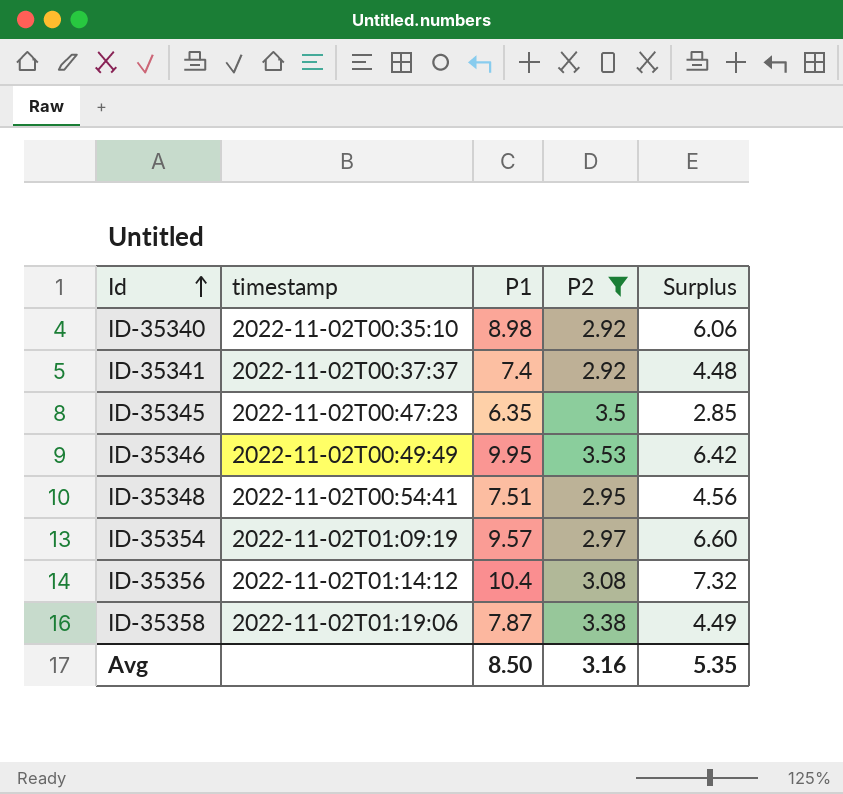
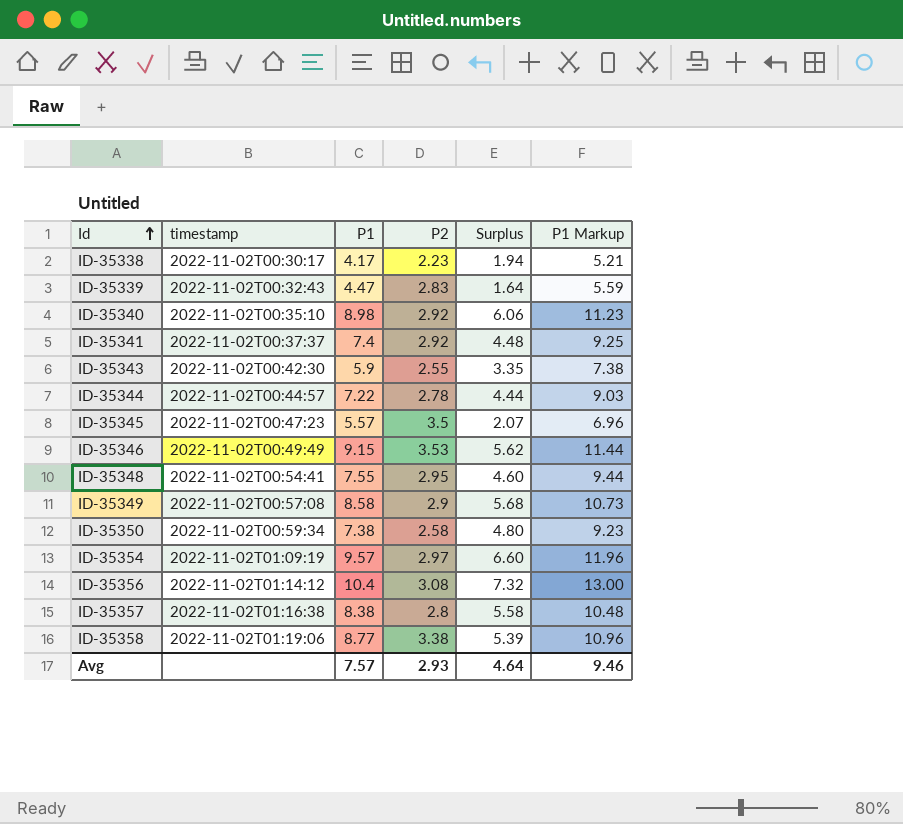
filter: P2 >= 2.92 -> none
column P1 Markup | formula: none -> [P1] * 1.25
ID-35345 | P1: 6.35 -> 5.57
ID-35345 | Surplus: 2.85 -> 2.07
ID-35346 | P1: 9.95 -> 9.15
ID-35346 | Surplus: 6.42 -> 5.62
ID-35348 | P1: 7.51 -> 7.55
ID-35348 | Surplus: 4.56 -> 4.60
ID-35358 | P1: 7.87 -> 8.77
ID-35358 | Surplus: 4.49 -> 5.39
Avg | P1: 8.50 -> 7.57
Avg | P2: 3.16 -> 2.93
Avg | Surplus: 5.35 -> 4.64

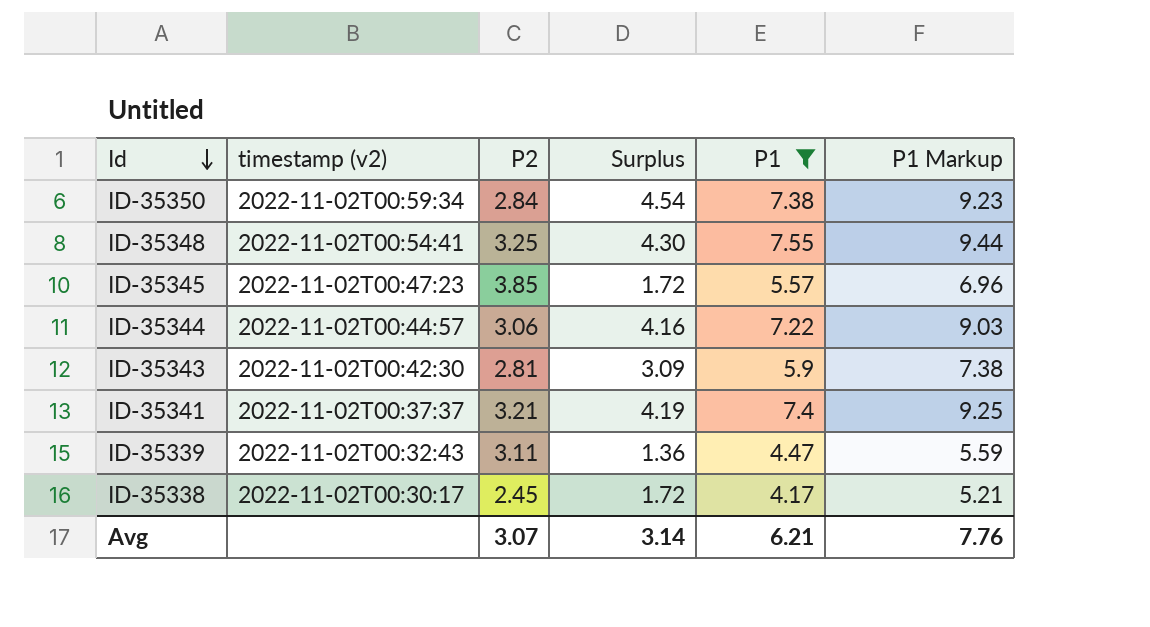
filter: none -> P1 <= 7.55
row order: Id ascending -> Id descending
column name: timestamp -> timestamp (v2)
column P1 | position: 3 -> 5
ID-35350 | P2: 2.58 -> 2.84
ID-35350 | Surplus: 4.80 -> 4.54
ID-35348 | P2: 2.95 -> 3.25
ID-35348 | Surplus: 4.60 -> 4.30
ID-35345 | P2: 3.5 -> 3.85
ID-35345 | Surplus: 2.07 -> 1.72
ID-35344 | P2: 2.78 -> 3.06
ID-35344 | Surplus: 4.44 -> 4.16
ID-35343 | P2: 2.55 -> 2.81
ID-35343 | Surplus: 3.35 -> 3.09
ID-35341 | P2: 2.92 -> 3.21
ID-35341 | Surplus: 4.48 -> 4.19
ID-35339 | P2: 2.83 -> 3.11
ID-35339 | Surplus: 1.64 -> 1.36
ID-35338 | P2: 2.23 -> 2.45
ID-35338 | Surplus: 1.94 -> 1.72
Avg | P2: 2.93 -> 3.07
Avg | Surplus: 4.64 -> 3.14
Avg | P1: 7.57 -> 6.21
Avg | P1 Markup: 9.46 -> 7.76

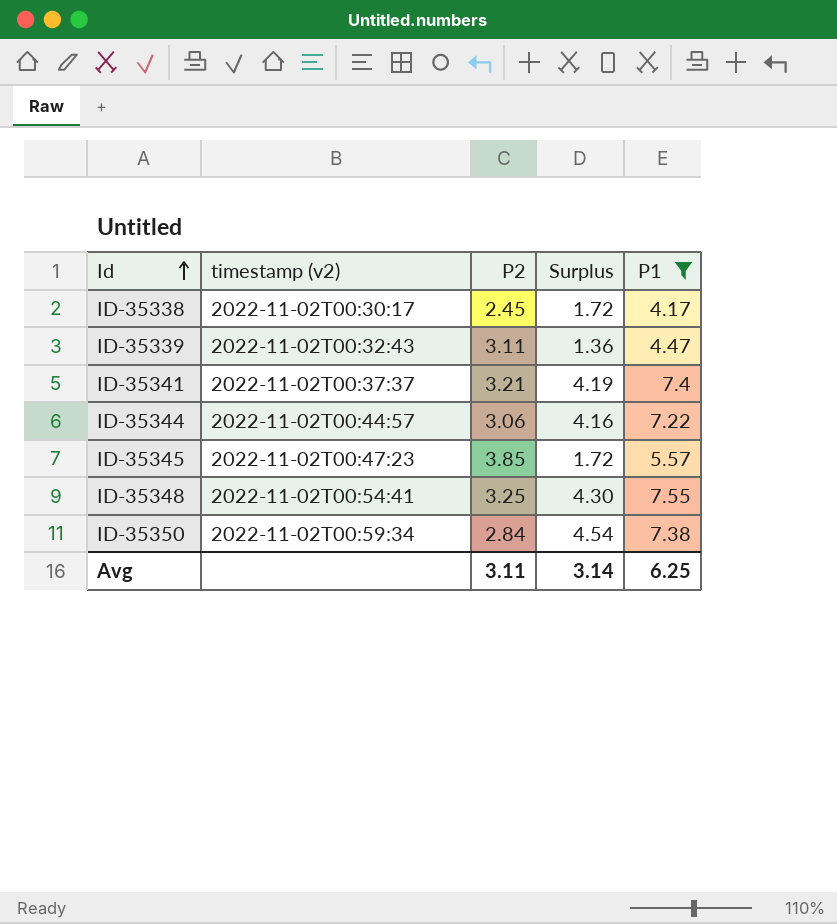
row order: Id descending -> Id ascending
column P1 Markup | formula: [P1] * 1.25 -> none
row ID-35343: 2022-11-02T00:42:30 | 2.81 | 3.09 | 5.9 | 7.38 -> none
Avg | P2: 3.07 -> 3.11
Avg | P1: 6.21 -> 6.25

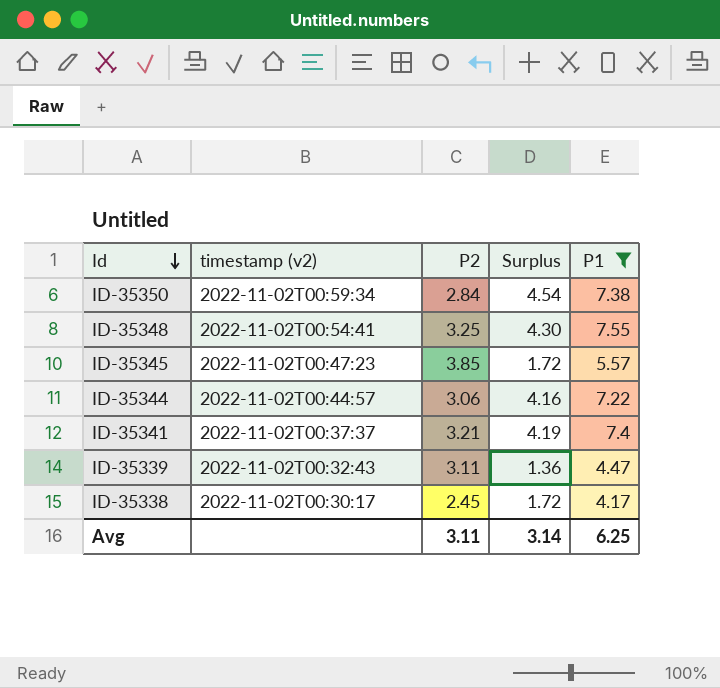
row order: Id ascending -> Id descending

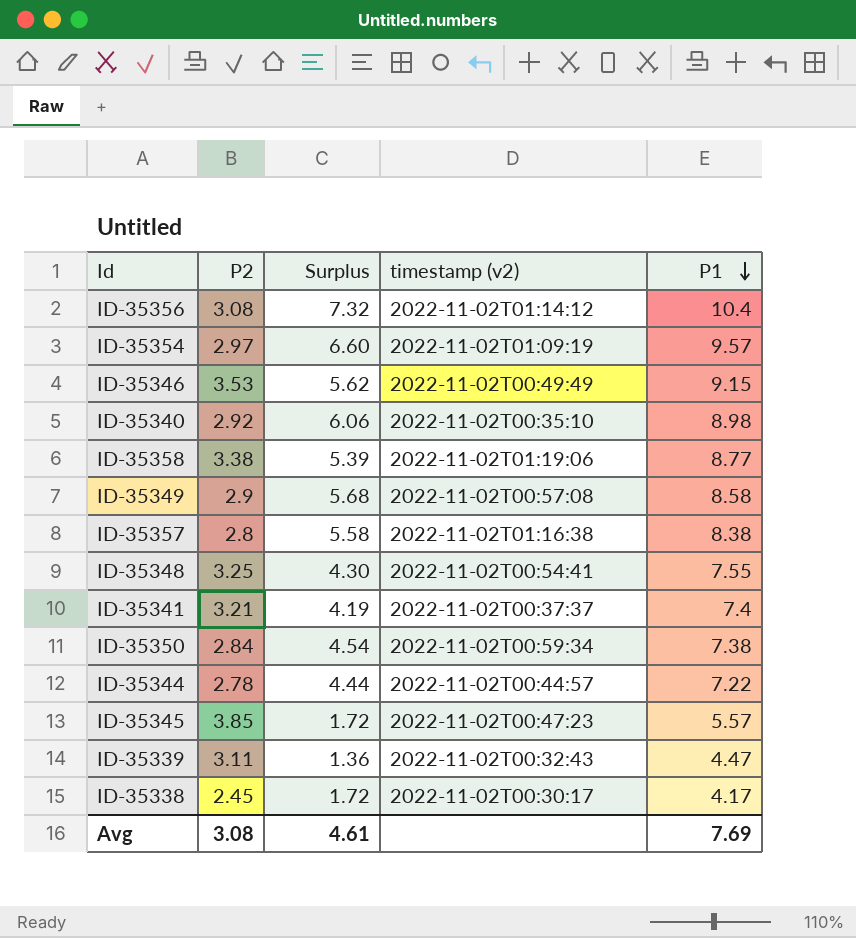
filter: P1 <= 7.55 -> none
row order: Id descending -> P1 descending
column timestamp (v2) | position: 2 -> 4
ID-35344 | P2: 3.06 -> 2.78
ID-35344 | Surplus: 4.16 -> 4.44
Avg | P2: 3.11 -> 3.08
Avg | Surplus: 3.14 -> 4.61
Avg | P1: 6.25 -> 7.69

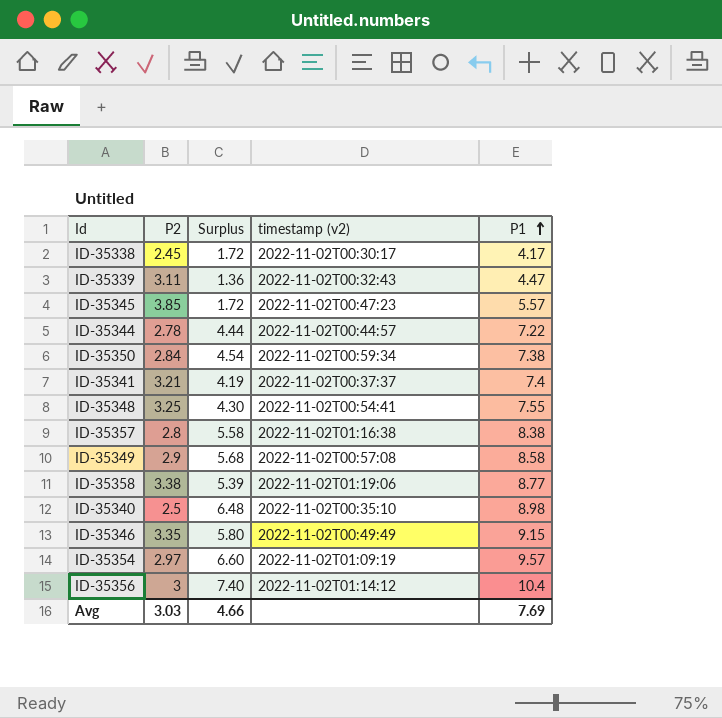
row order: P1 descending -> P1 ascending
ID-35340 | P2: 2.92 -> 2.5
ID-35340 | Surplus: 6.06 -> 6.48
ID-35346 | P2: 3.53 -> 3.35
ID-35346 | Surplus: 5.62 -> 5.80
ID-35356 | P2: 3.08 -> 3
ID-35356 | Surplus: 7.32 -> 7.40
Avg | P2: 3.08 -> 3.03
Avg | Surplus: 4.61 -> 4.66

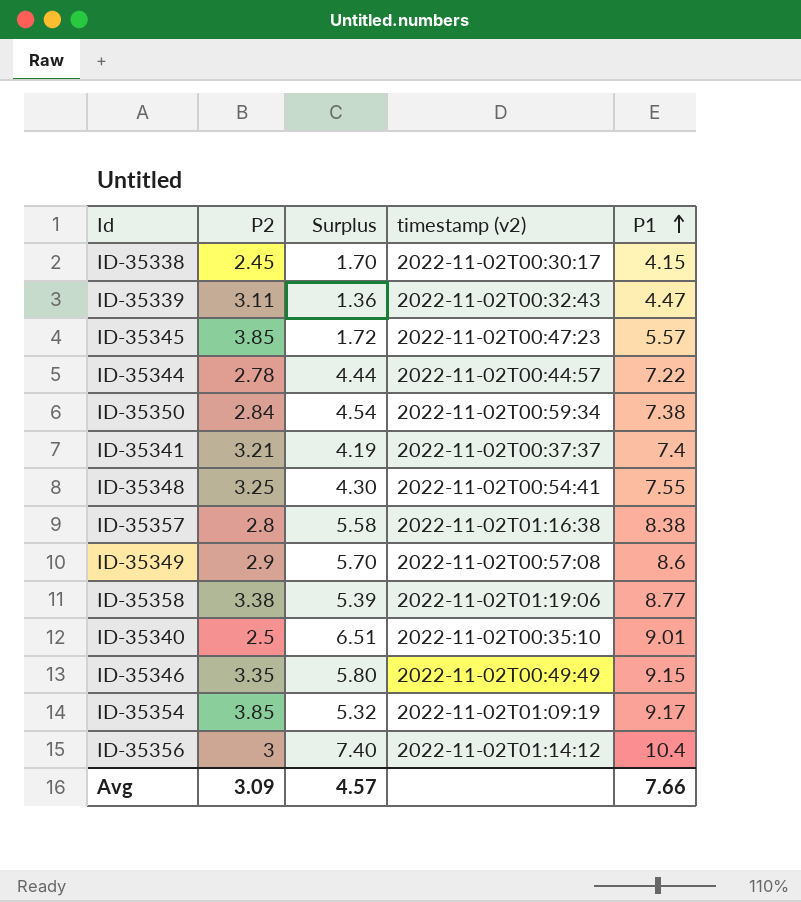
ID-35338 | Surplus: 1.72 -> 1.70
ID-35338 | P1: 4.17 -> 4.15
ID-35349 | Surplus: 5.68 -> 5.70
ID-35349 | P1: 8.58 -> 8.6
ID-35340 | Surplus: 6.48 -> 6.51
ID-35340 | P1: 8.98 -> 9.01
ID-35354 | P2: 2.97 -> 3.85
ID-35354 | Surplus: 6.60 -> 5.32
ID-35354 | P1: 9.57 -> 9.17
Avg | P2: 3.03 -> 3.09
Avg | Surplus: 4.66 -> 4.57
Avg | P1: 7.69 -> 7.66

